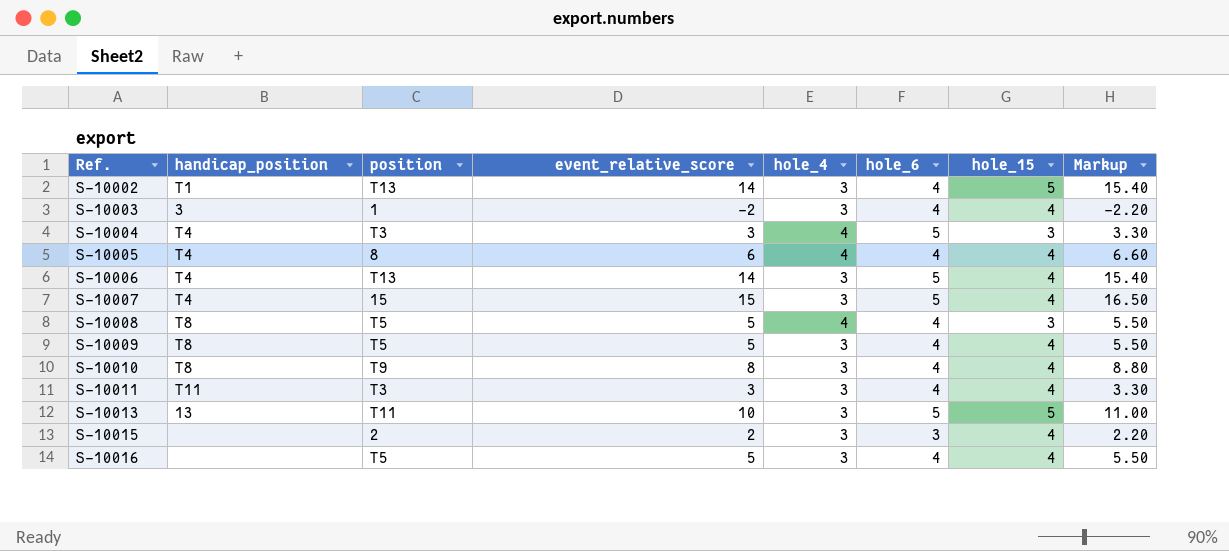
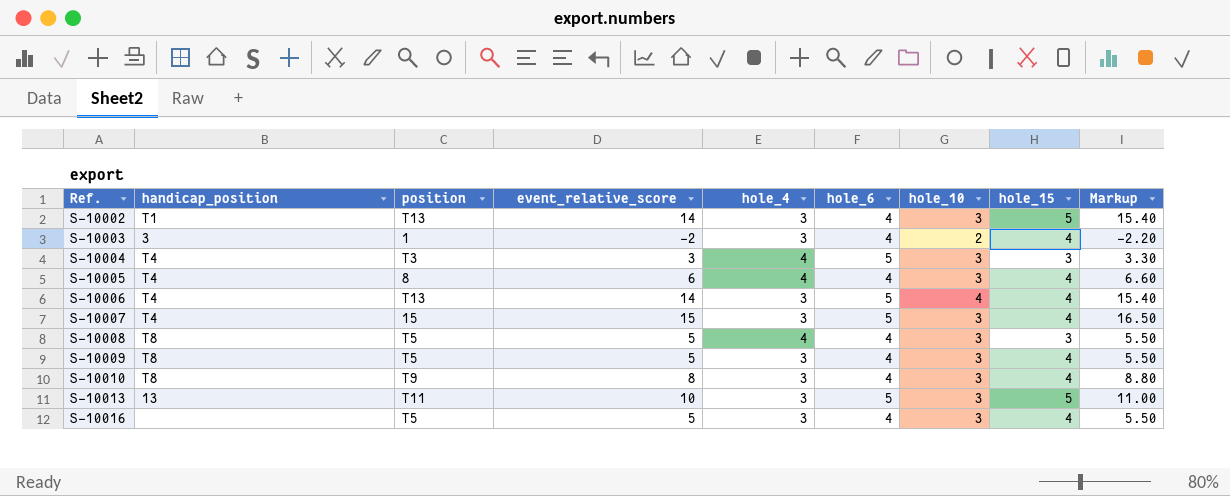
column hole_10 | position: none -> 7
row S-10011: T11 | T3 | 3 | 3 | 4 | 4 | 3.30 -> none
row S-10015: none | 2 | 2 | 3 | 3 | 4 | 2.20 -> none

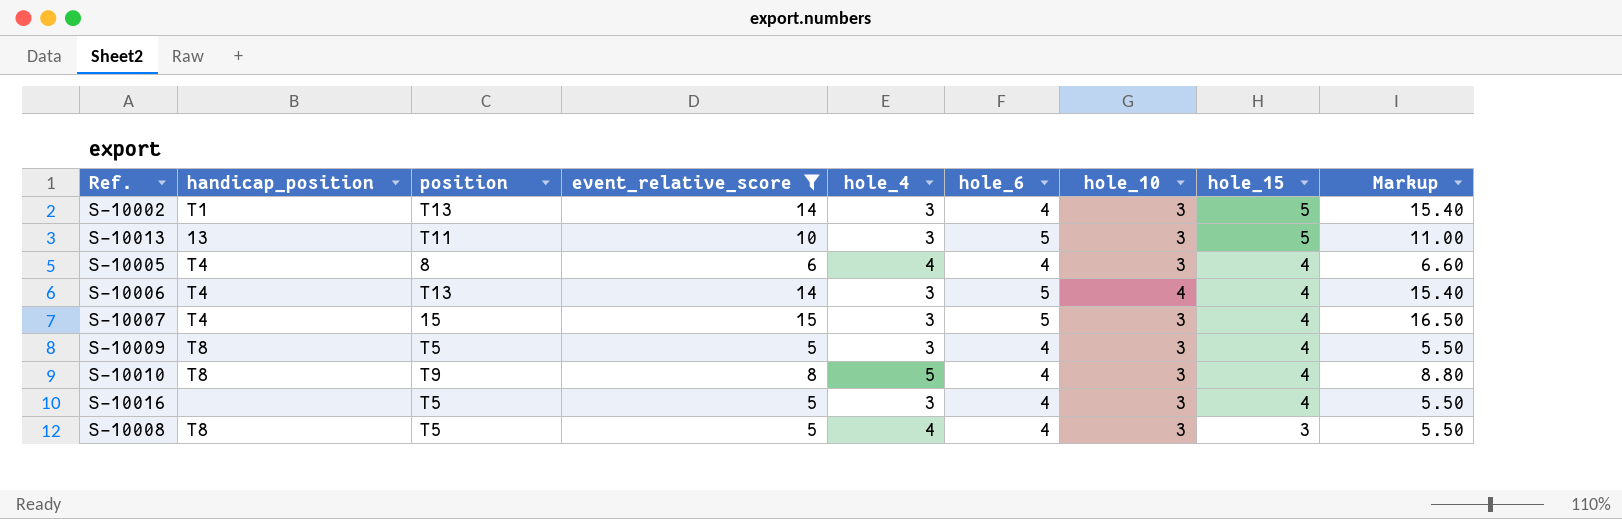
filter: none -> event_relative_score >= 5
row order: Ref. ascending -> hole_15 descending
S-10010 | hole_4: 3 -> 5

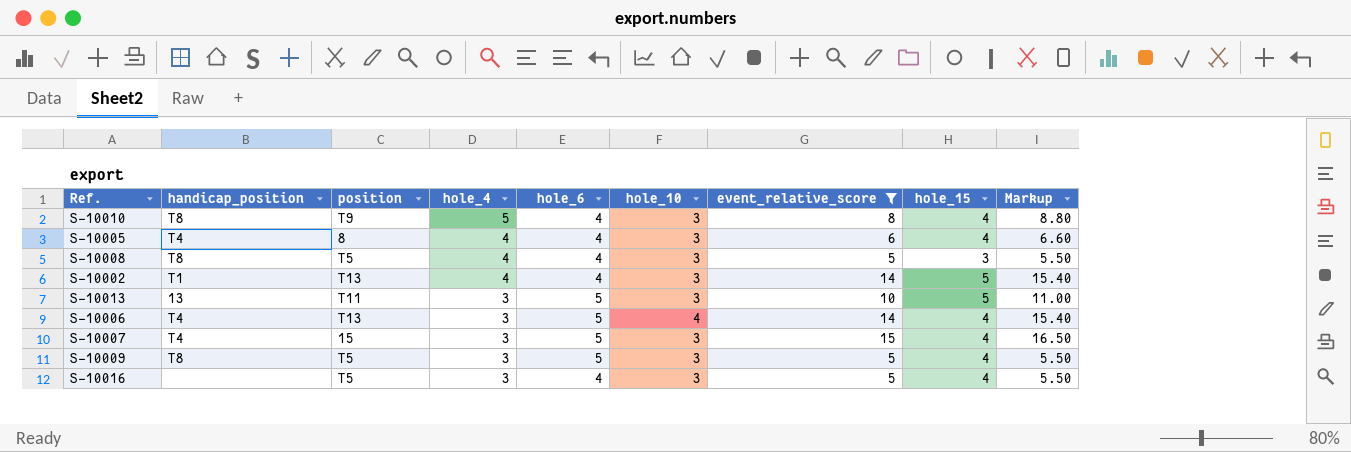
row order: hole_15 descending -> hole_4 descending
column event_relative_score | position: 4 -> 7
S-10002 | hole_4: 3 -> 4
S-10009 | hole_6: 4 -> 5

